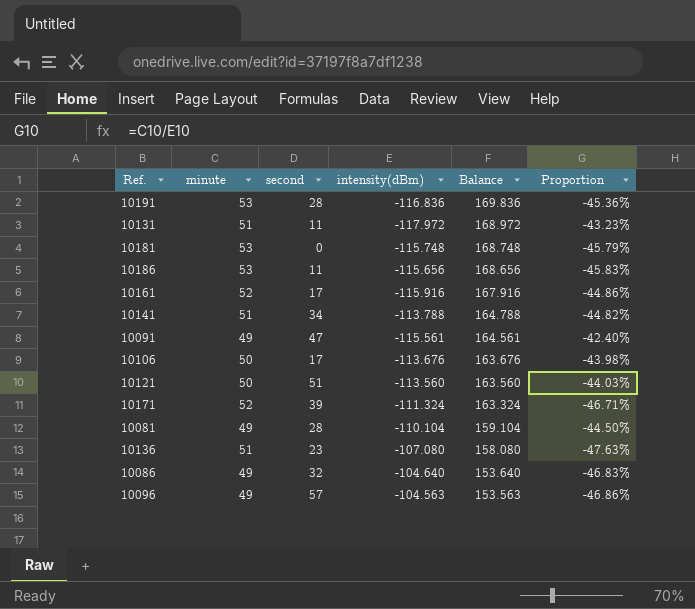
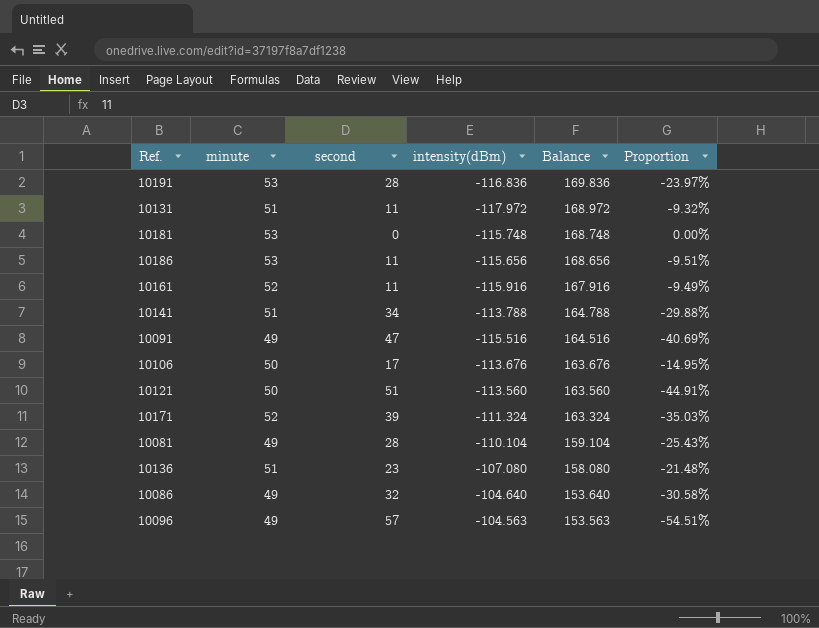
column Proportion | formula: [minute] / [intensity(dBm)] -> [second] / [intensity(dBm)]
10161 | second: 17 -> 11
10091 | intensity(dBm): -115.561 -> -115.516
10091 | Balance: 164.561 -> 164.516

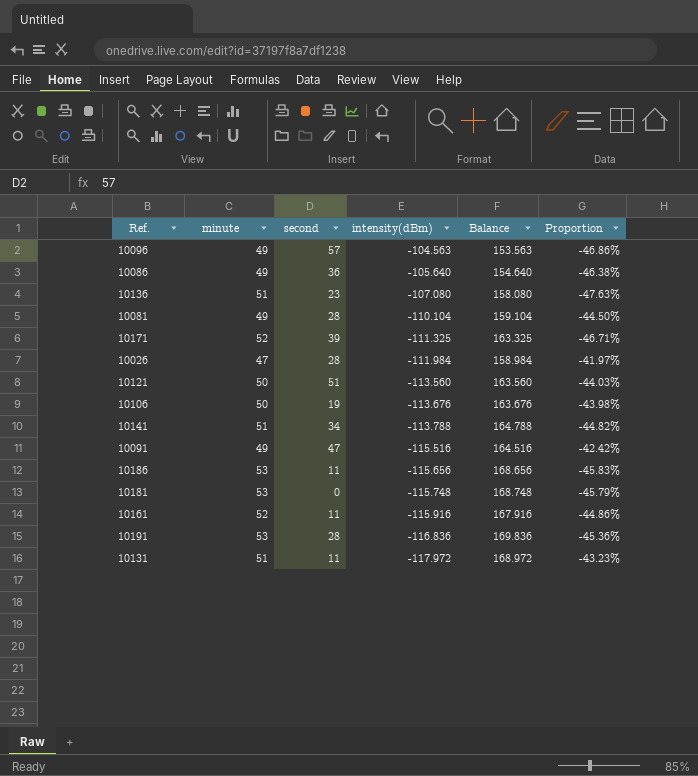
row order: Balance descending -> intensity(dBm) descending
column Proportion | formula: [second] / [intensity(dBm)] -> [minute] / [intensity(dBm)]
10086 | second: 32 -> 36
10086 | intensity(dBm): -104.640 -> -105.640
10086 | Balance: 153.640 -> 154.640
10171 | intensity(dBm): -111.324 -> -111.325
10171 | Balance: 163.324 -> 163.325
row 10026: none -> 47 | 28 | -111.984 | 158.984 | -41.97%
10106 | second: 17 -> 19

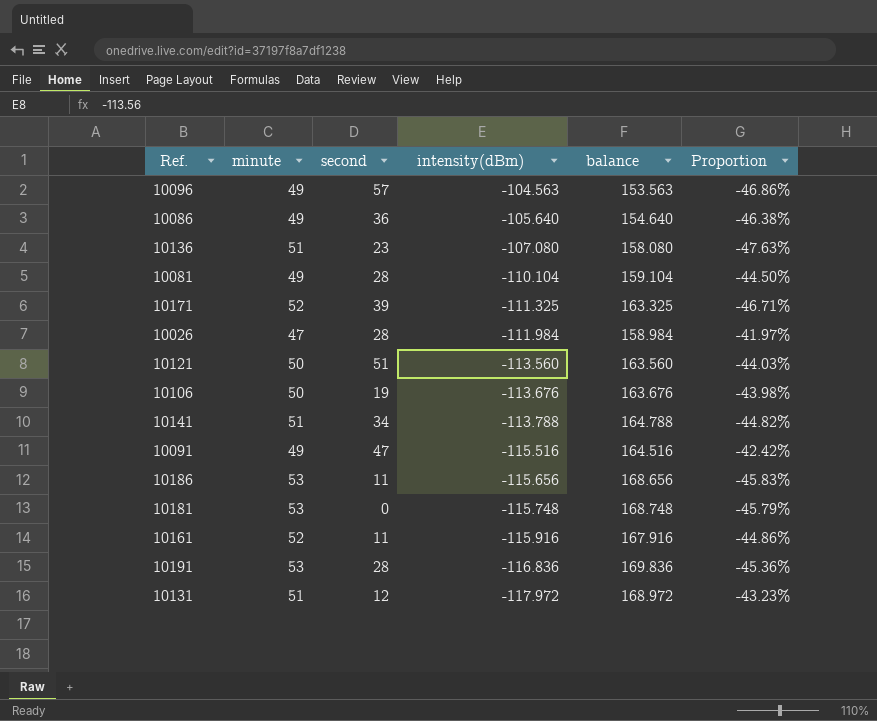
column name: Balance -> balance
10131 | second: 11 -> 12

